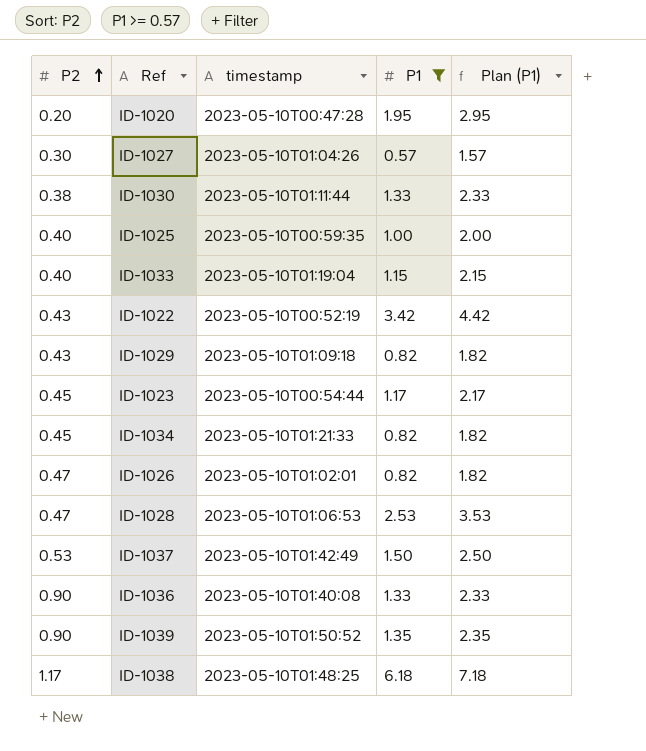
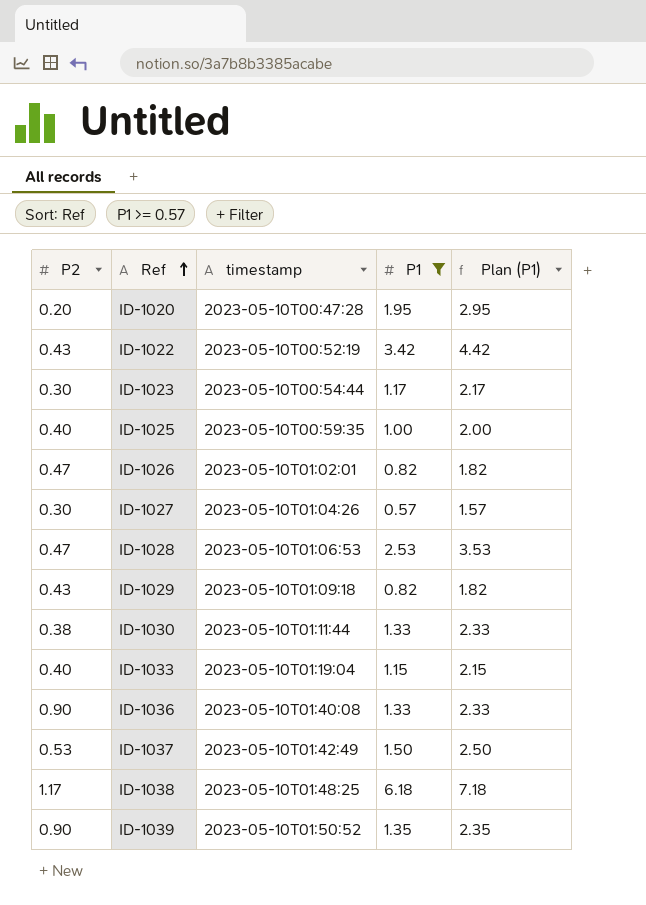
row order: P2 ascending -> Ref ascending
row ID-1034: 0.45 | 2023-05-10T01:21:33 | 0.82 | 1.82 -> none
ID-1023 | P2: 0.45 -> 0.30

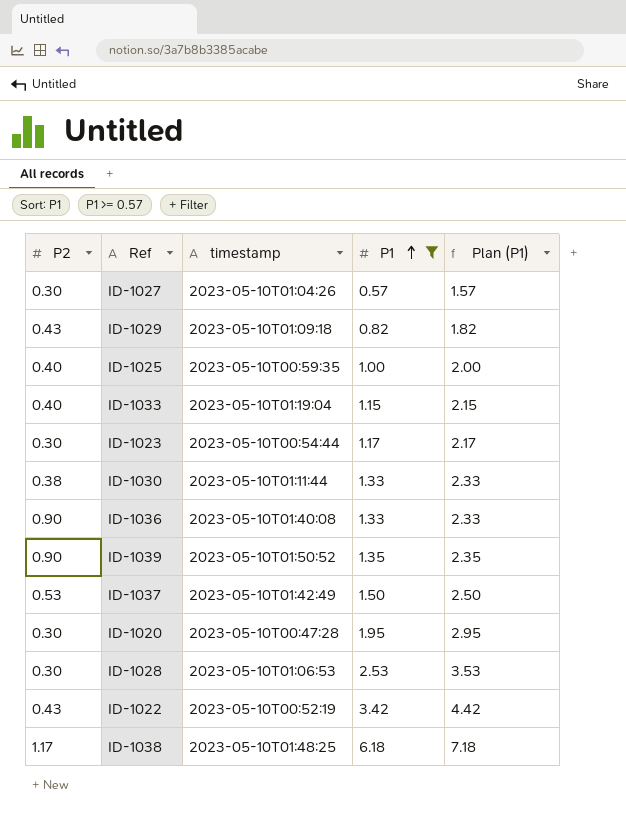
row order: Ref ascending -> P1 ascending
row ID-1026: 0.47 | 2023-05-10T01:02:01 | 0.82 | 1.82 -> none
ID-1020 | P2: 0.20 -> 0.30
ID-1028 | P2: 0.47 -> 0.30

